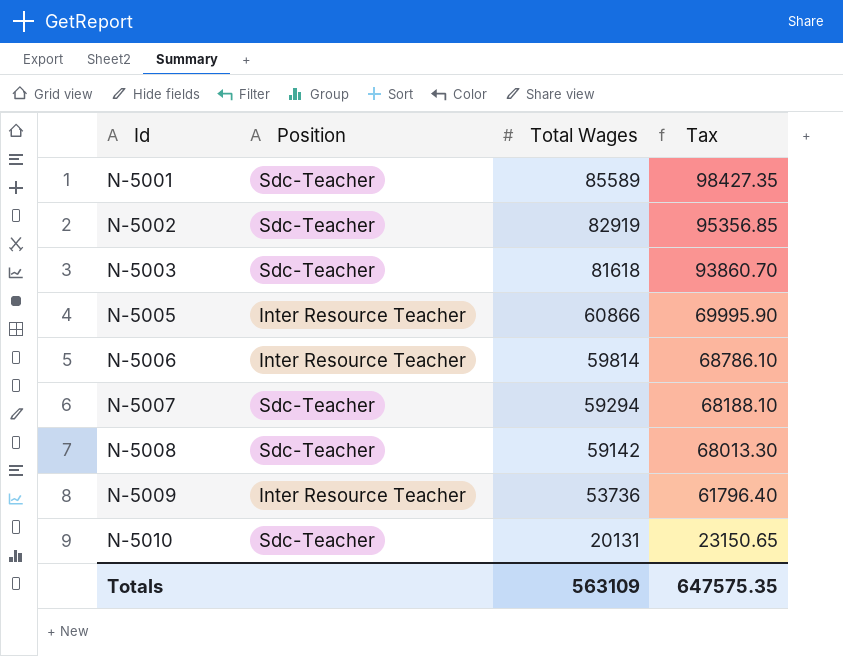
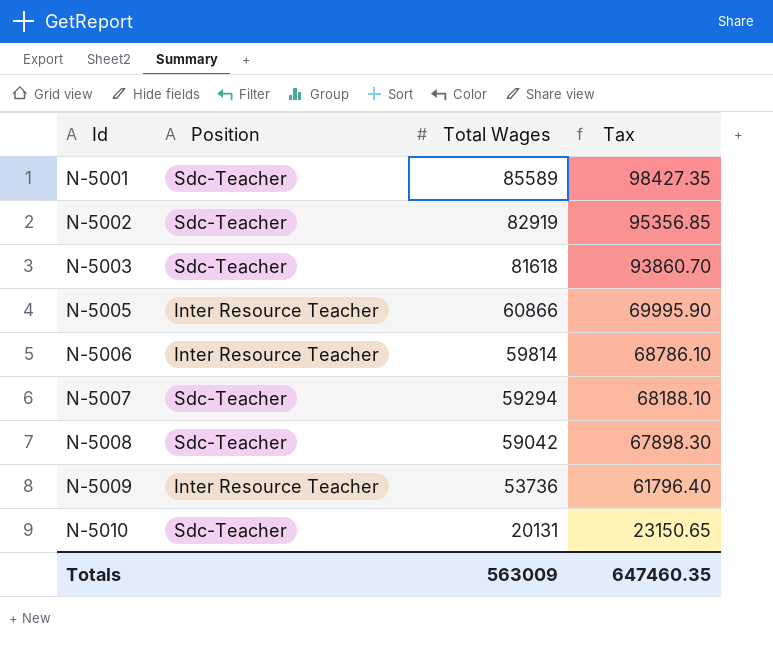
N-5008 | Total Wages: 59142 -> 59042
N-5008 | Tax: 68013.30 -> 67898.30
Totals | Total Wages: 563109 -> 563009
Totals | Tax: 647575.35 -> 647460.35

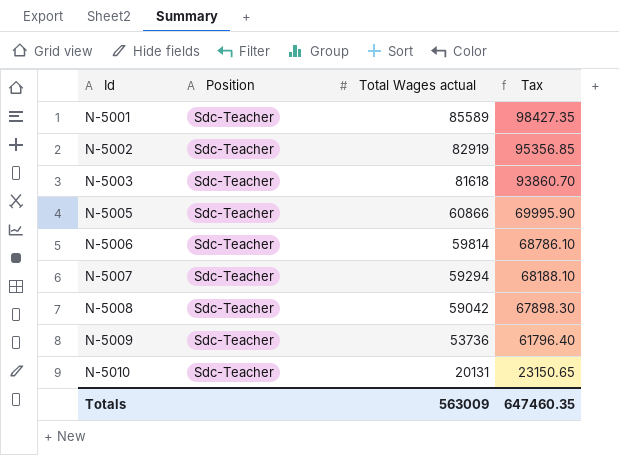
column name: Total Wages -> Total Wages actual
N-5005 | Position: Inter Resource Teacher -> Sdc-Teacher
N-5006 | Position: Inter Resource Teacher -> Sdc-Teacher
N-5009 | Position: Inter Resource Teacher -> Sdc-Teacher

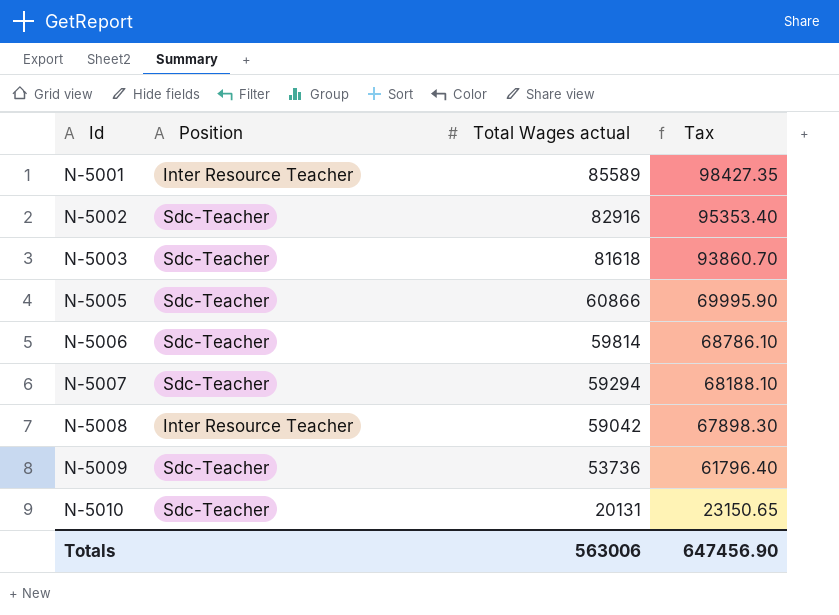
N-5001 | Position: Sdc-Teacher -> Inter Resource Teacher
N-5002 | Total Wages actual: 82919 -> 82916
N-5002 | Tax: 95356.85 -> 95353.40
N-5008 | Position: Sdc-Teacher -> Inter Resource Teacher
Totals | Total Wages actual: 563009 -> 563006
Totals | Tax: 647460.35 -> 647456.90

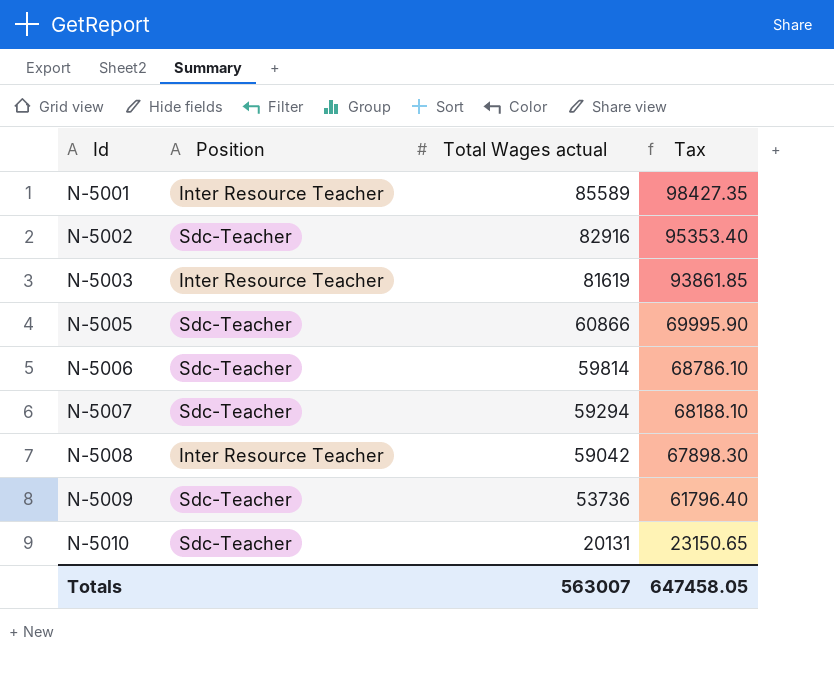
N-5003 | Position: Sdc-Teacher -> Inter Resource Teacher
N-5003 | Total Wages actual: 81618 -> 81619
N-5003 | Tax: 93860.70 -> 93861.85
Totals | Total Wages actual: 563006 -> 563007
Totals | Tax: 647456.90 -> 647458.05

